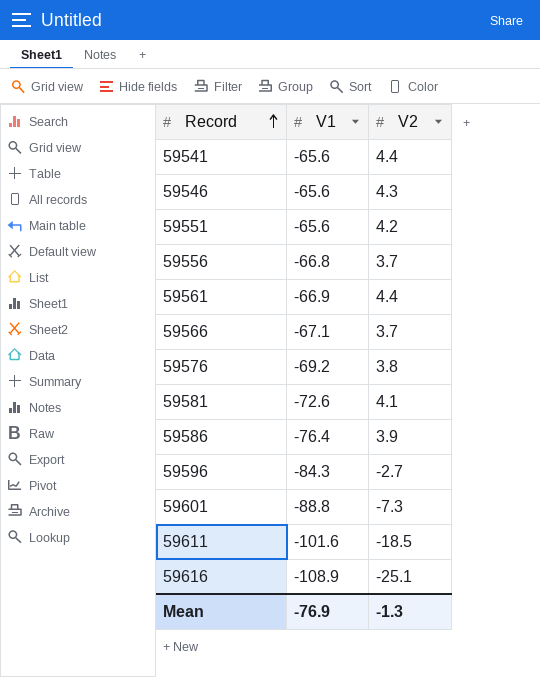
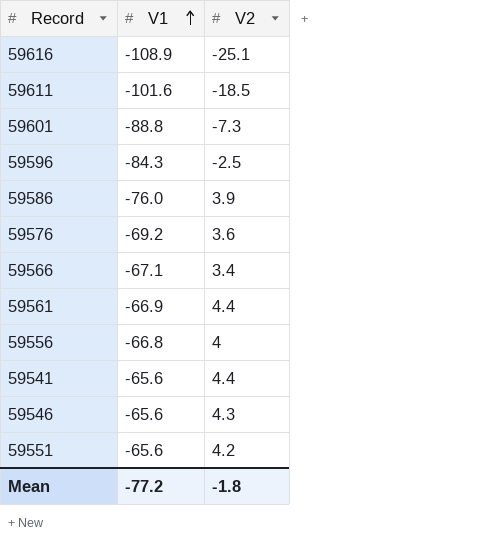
row order: Record ascending -> V1 ascending
row 59581: -72.6 | 4.1 -> none
59596 | V2: -2.7 -> -2.5
59586 | V1: -76.4 -> -76.0
59576 | V2: 3.8 -> 3.6
59566 | V2: 3.7 -> 3.4
59556 | V2: 3.7 -> 4
Mean | V1: -76.9 -> -77.2
Mean | V2: -1.3 -> -1.8

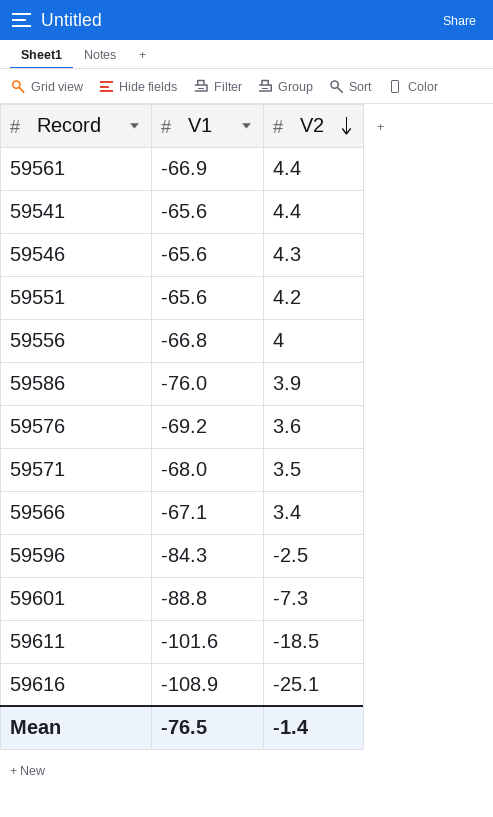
row order: V1 ascending -> V2 descending
row 59571: none -> -68.0 | 3.5
Mean | V1: -77.2 -> -76.5
Mean | V2: -1.8 -> -1.4

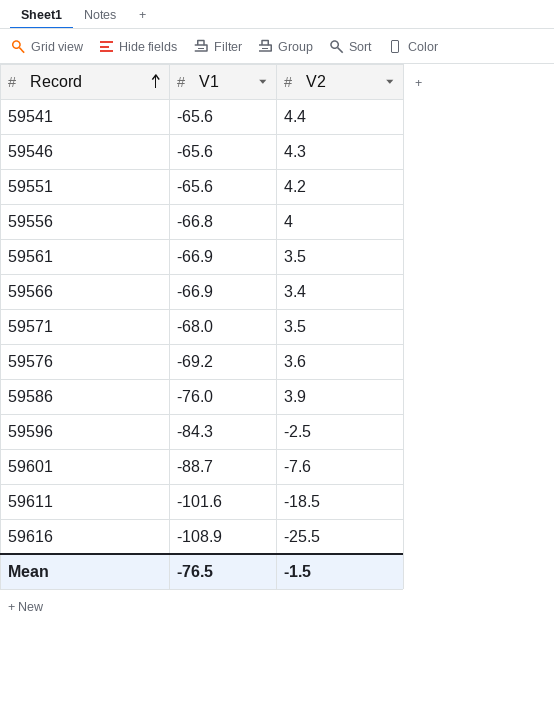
row order: V2 descending -> Record ascending
59561 | V2: 4.4 -> 3.5
59566 | V1: -67.1 -> -66.9
59601 | V1: -88.8 -> -88.7
59601 | V2: -7.3 -> -7.6
59616 | V2: -25.1 -> -25.5
Mean | V2: -1.4 -> -1.5

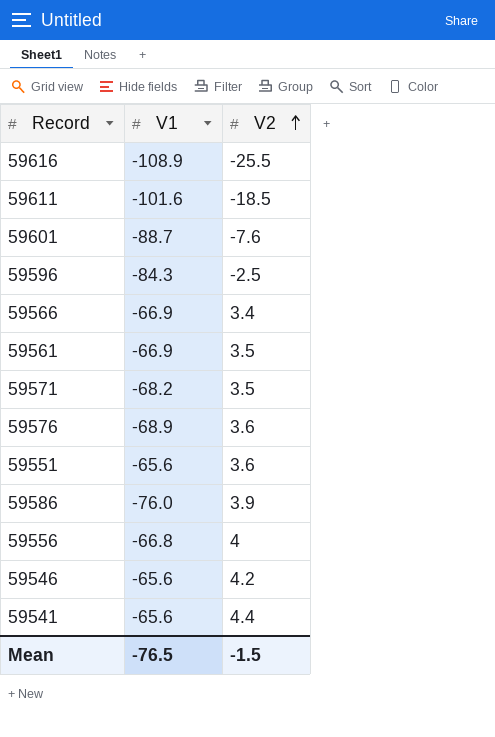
row order: Record ascending -> V2 ascending
59571 | V1: -68.0 -> -68.2
59576 | V1: -69.2 -> -68.9
59551 | V2: 4.2 -> 3.6
59546 | V2: 4.3 -> 4.2

